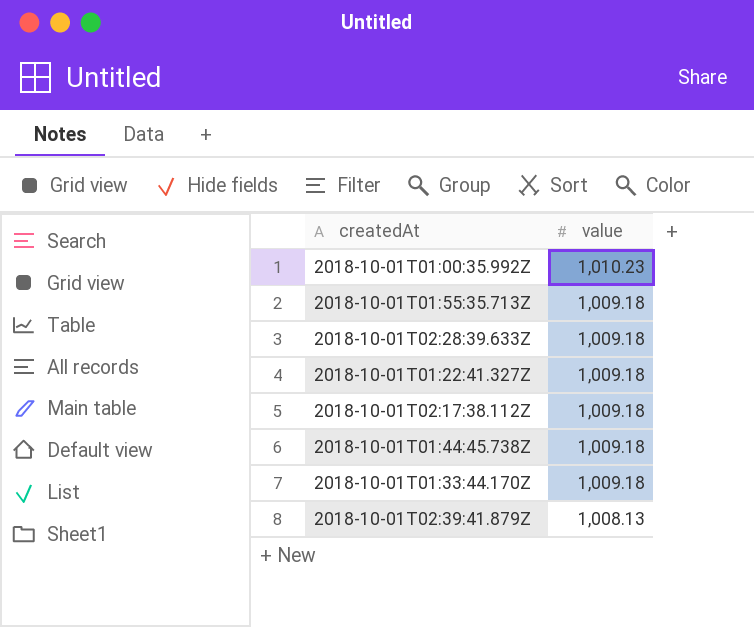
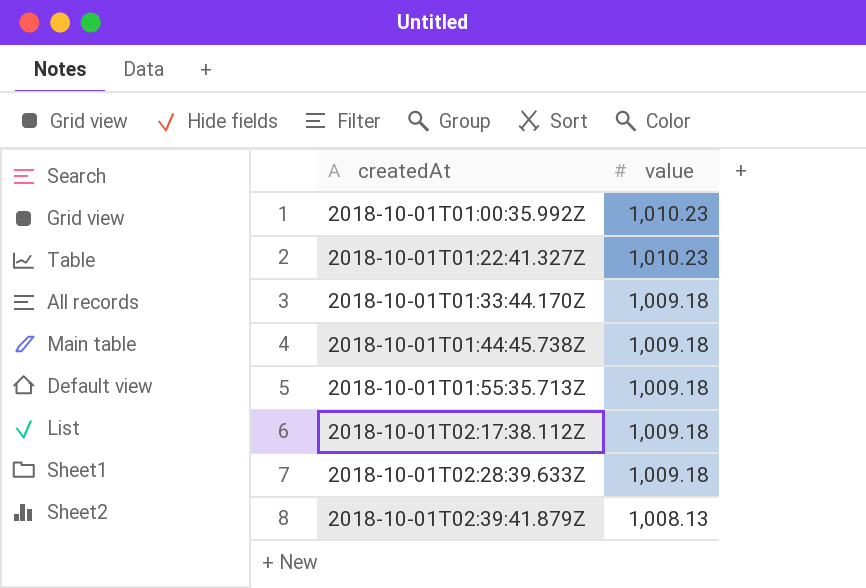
row order: value descending -> createdAt ascending
2018-10-01T01:22:41.327Z | value: 1,009.18 -> 1,010.23

